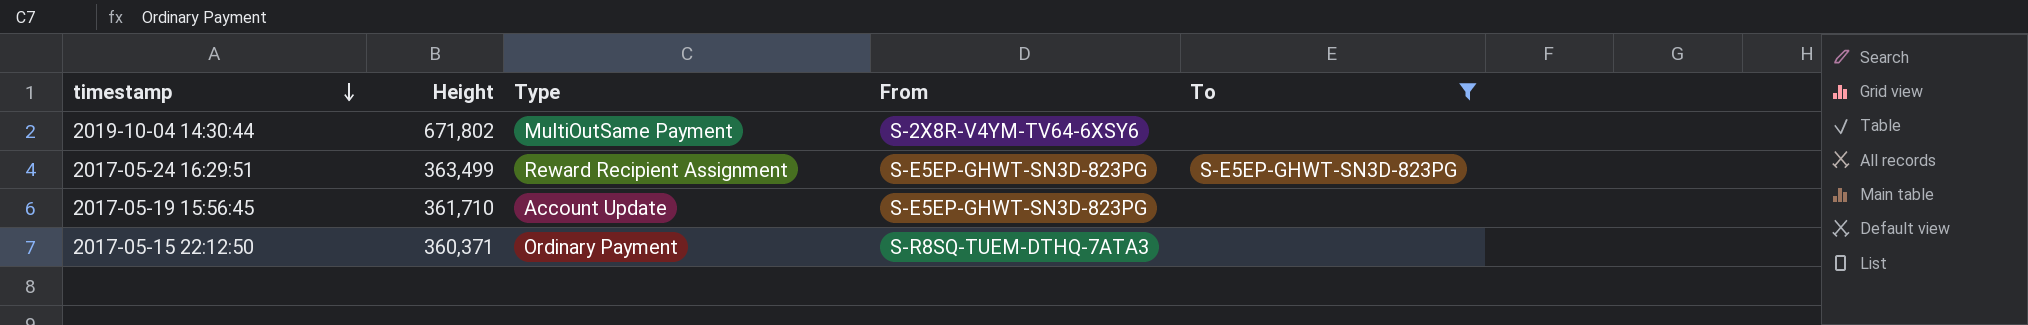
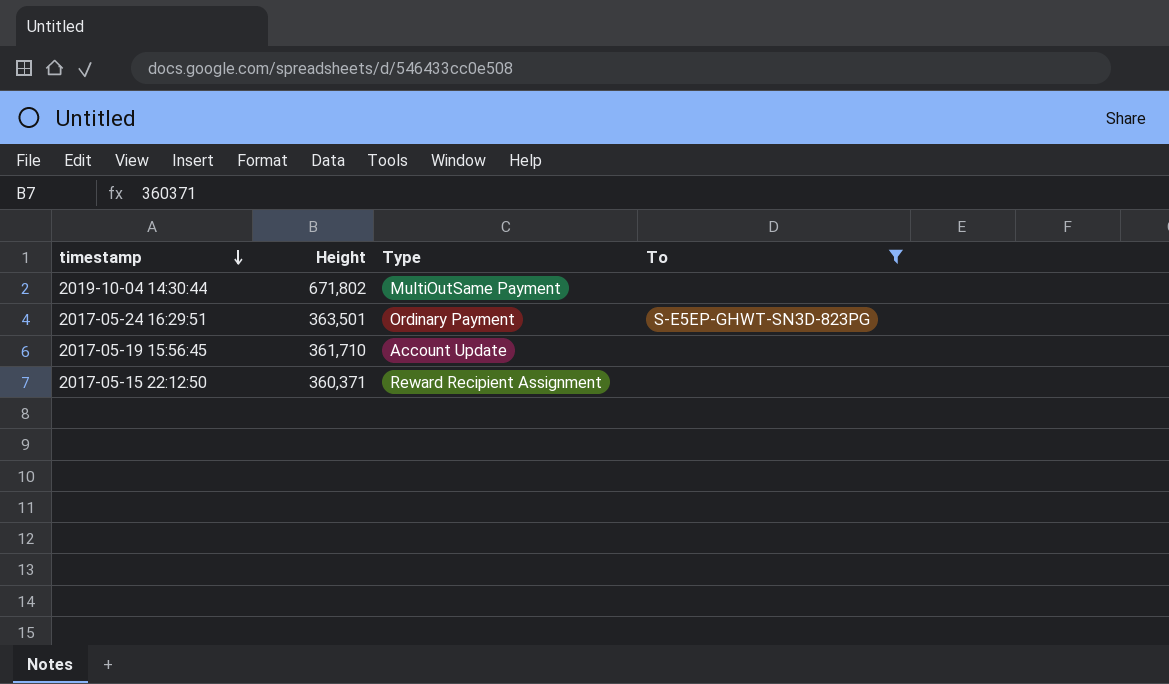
column From | position: 4 -> none
2017-05-24 16:29:51 | Height: 363,499 -> 363,501
2017-05-24 16:29:51 | Type: Reward Recipient Assignment -> Ordinary Payment
2017-05-15 22:12:50 | Type: Ordinary Payment -> Reward Recipient Assignment

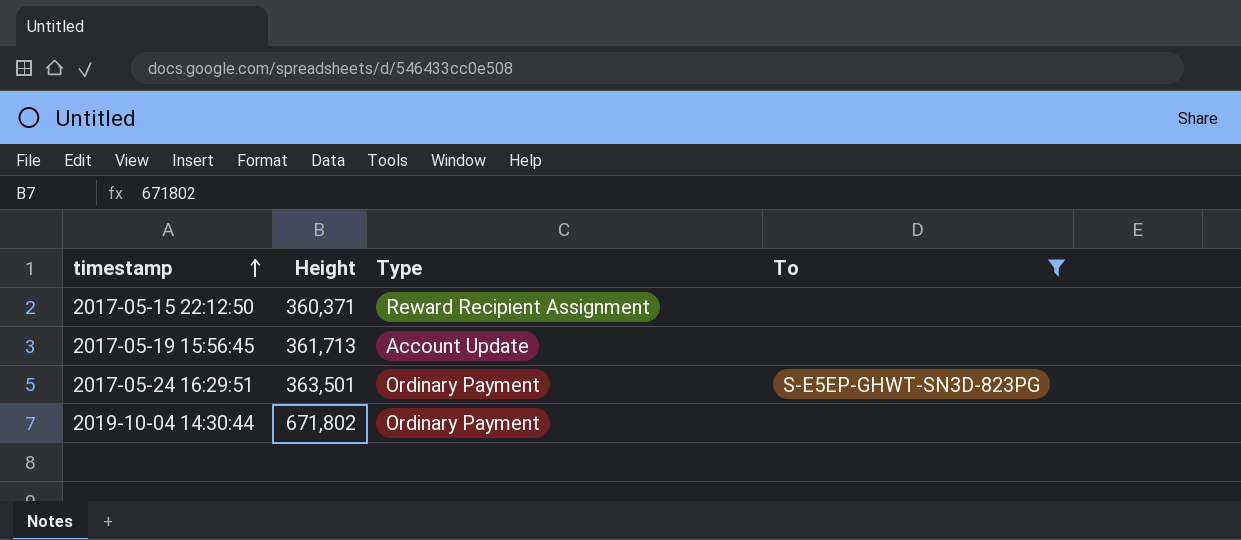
row order: timestamp descending -> timestamp ascending
2017-05-19 15:56:45 | Height: 361,710 -> 361,713
2019-10-04 14:30:44 | Type: MultiOutSame Payment -> Ordinary Payment

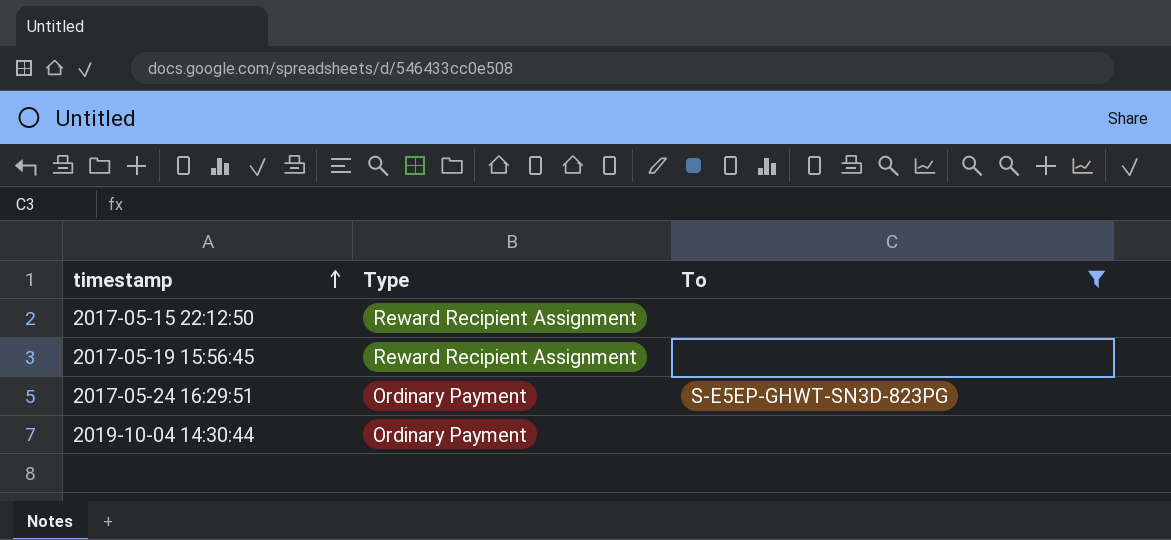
column Height | position: 2 -> none
2017-05-19 15:56:45 | Type: Account Update -> Reward Recipient Assignment

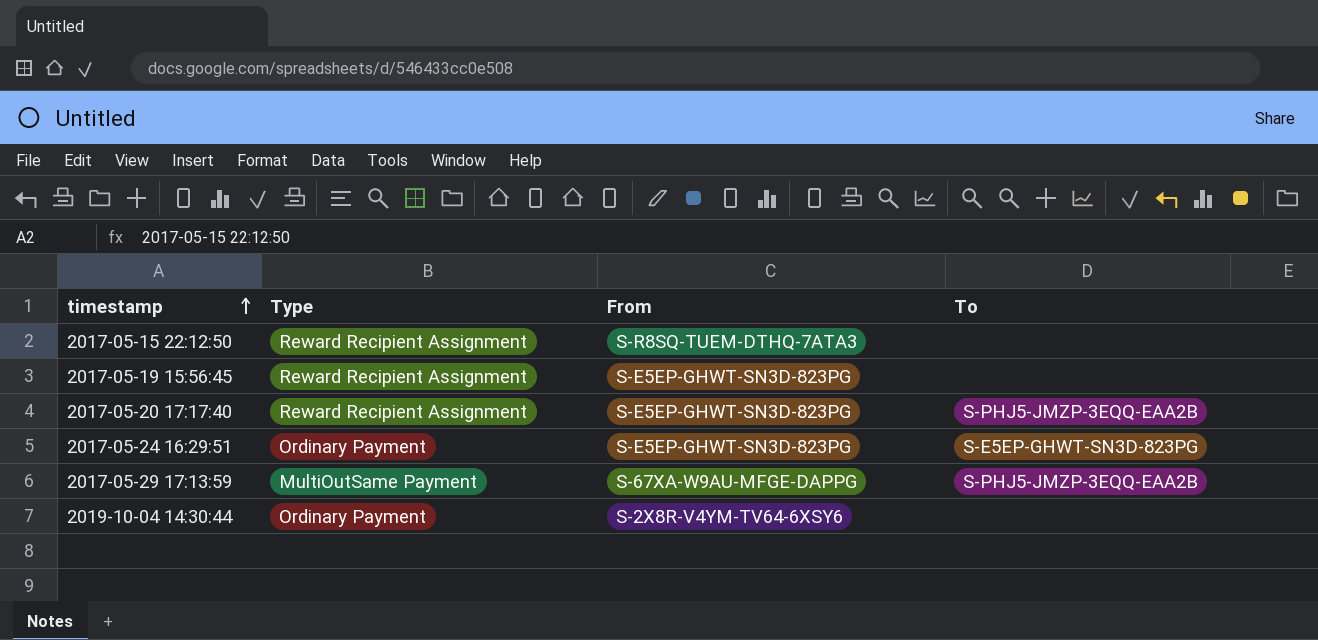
filter: To != S-PHJ5-JMZP-3EQQ-EAA2B -> none
column From | position: none -> 3

